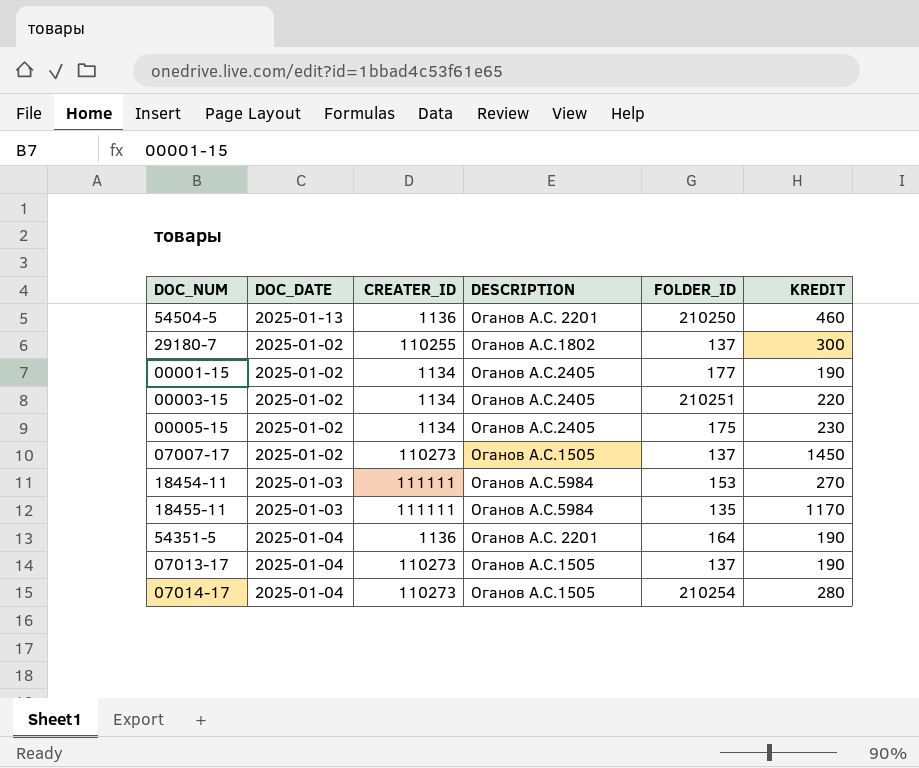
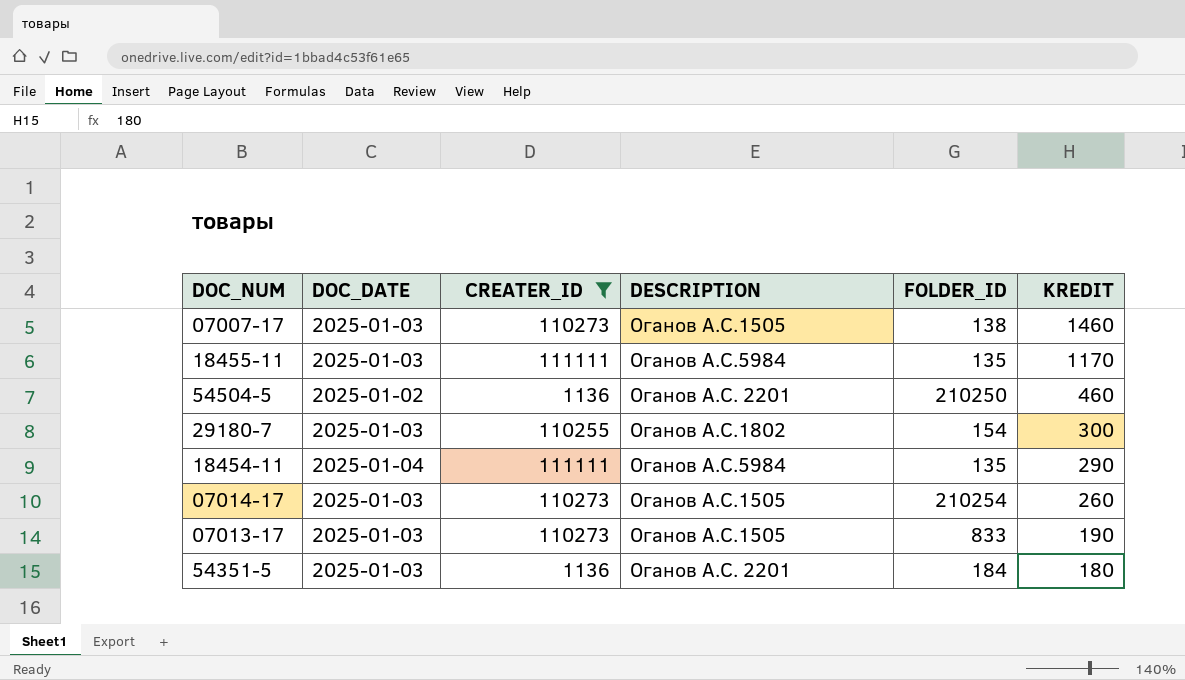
filter: none -> CREATER_ID != 1134
row order: none -> KREDIT descending
07007-17 | DOC_DATE: 2025-01-02 -> 2025-01-03
07007-17 | FOLDER_ID: 137 -> 138
07007-17 | KREDIT: 1450 -> 1460
54504-5 | DOC_DATE: 2025-01-13 -> 2025-01-02
29180-7 | DOC_DATE: 2025-01-02 -> 2025-01-03
29180-7 | FOLDER_ID: 137 -> 154
18454-11 | DOC_DATE: 2025-01-03 -> 2025-01-04
18454-11 | FOLDER_ID: 153 -> 135
18454-11 | KREDIT: 270 -> 290
07014-17 | DOC_DATE: 2025-01-04 -> 2025-01-03
07014-17 | KREDIT: 280 -> 260
07013-17 | DOC_DATE: 2025-01-04 -> 2025-01-03
07013-17 | FOLDER_ID: 137 -> 833
54351-5 | DOC_DATE: 2025-01-04 -> 2025-01-03
54351-5 | FOLDER_ID: 164 -> 184
54351-5 | KREDIT: 190 -> 180

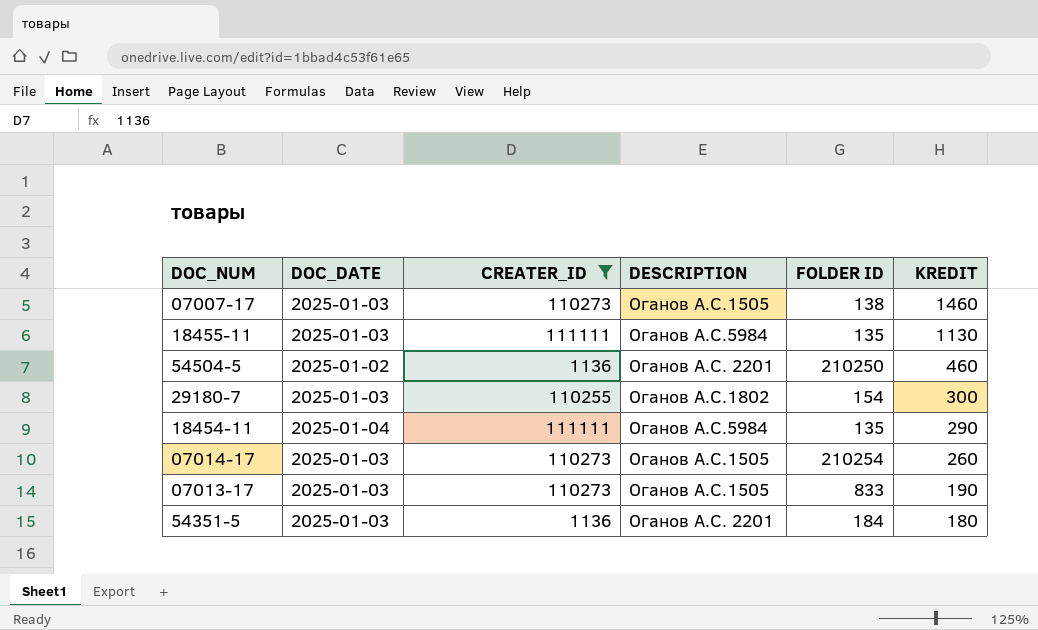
column name: FOLDER_ID -> FOLDER ID
18455-11 | KREDIT: 1170 -> 1130

